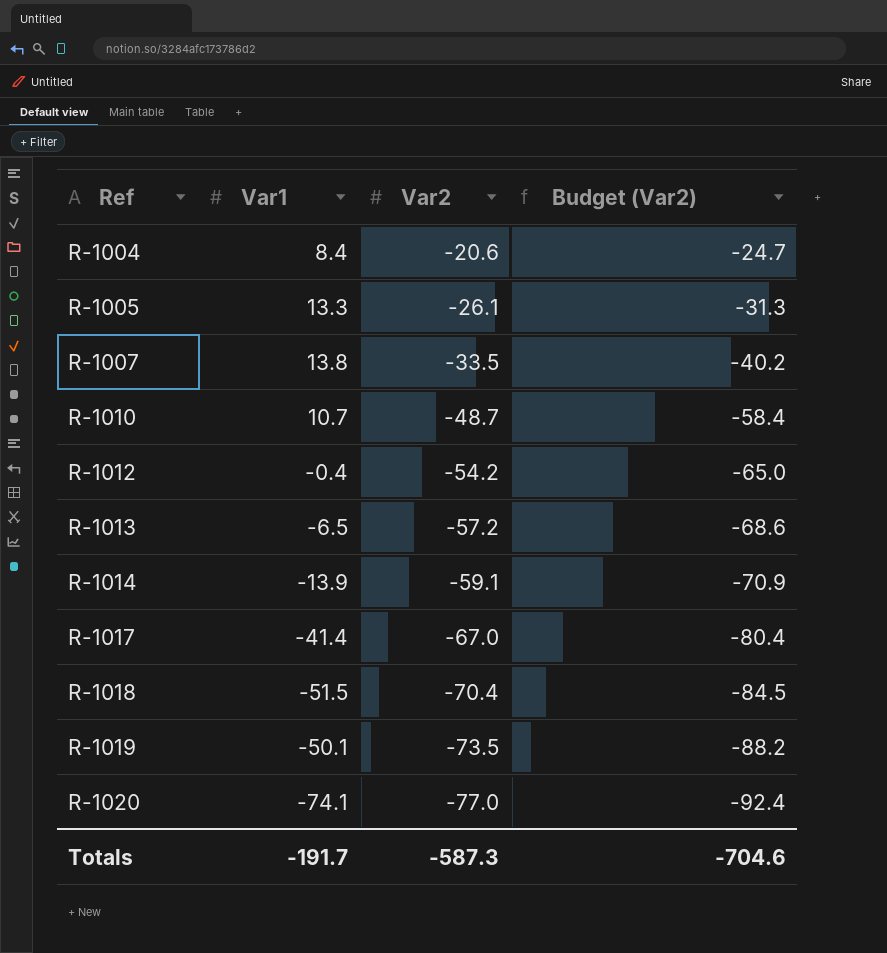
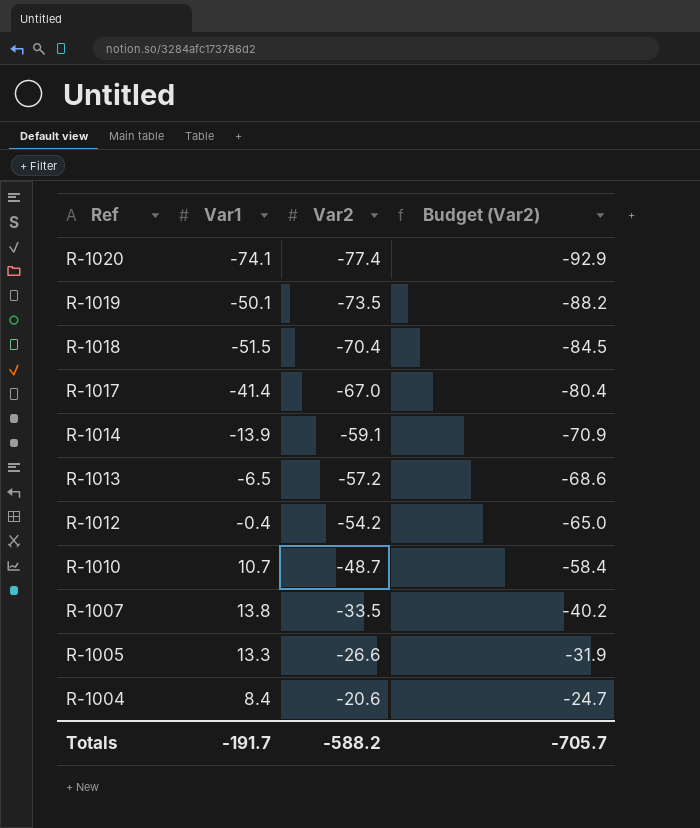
row order: Ref ascending -> Ref descending
R-1020 | Var2: -77.0 -> -77.4
R-1020 | Budget (Var2): -92.4 -> -92.9
R-1005 | Var2: -26.1 -> -26.6
R-1005 | Budget (Var2): -31.3 -> -31.9
Totals | Var2: -587.3 -> -588.2
Totals | Budget (Var2): -704.6 -> -705.7

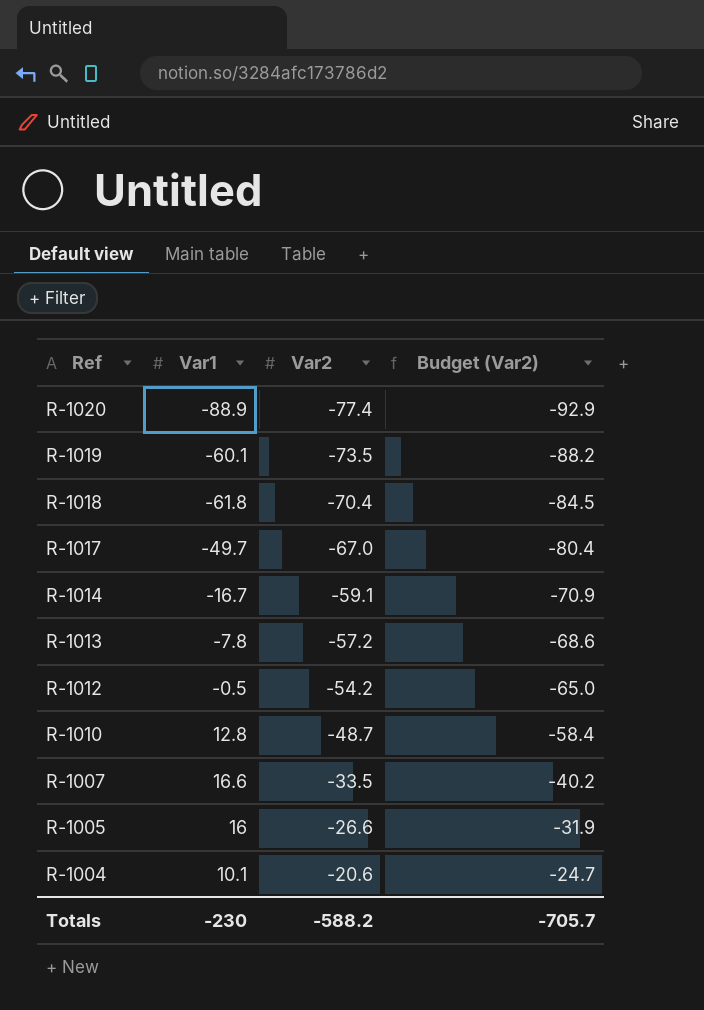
R-1020 | Var1: -74.1 -> -88.9
R-1019 | Var1: -50.1 -> -60.1
R-1018 | Var1: -51.5 -> -61.8
R-1017 | Var1: -41.4 -> -49.7
R-1014 | Var1: -13.9 -> -16.7
R-1013 | Var1: -6.5 -> -7.8
R-1012 | Var1: -0.4 -> -0.5
R-1010 | Var1: 10.7 -> 12.8
R-1007 | Var1: 13.8 -> 16.6
R-1005 | Var1: 13.3 -> 16
R-1004 | Var1: 8.4 -> 10.1
Totals | Var1: -191.7 -> -230

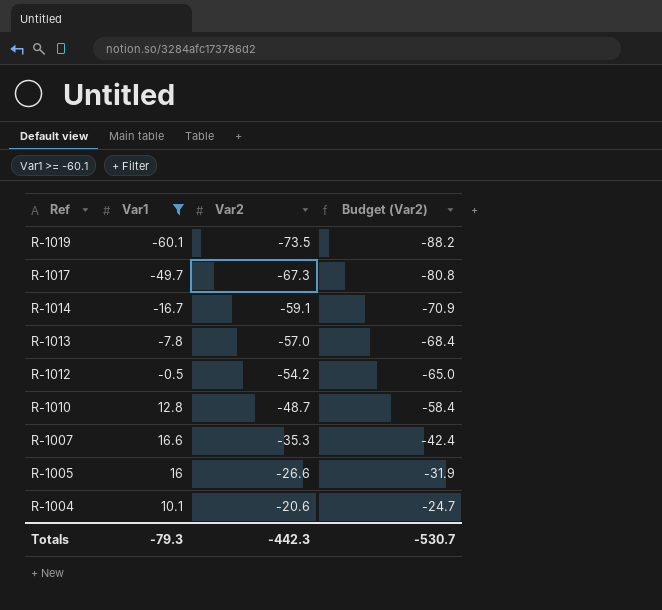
filter: none -> Var1 >= -60.1
R-1017 | Var2: -67.0 -> -67.3
R-1017 | Budget (Var2): -80.4 -> -80.8
R-1013 | Var2: -57.2 -> -57.0
R-1013 | Budget (Var2): -68.6 -> -68.4
R-1007 | Var2: -33.5 -> -35.3
R-1007 | Budget (Var2): -40.2 -> -42.4
Totals | Var1: -230 -> -79.3
Totals | Var2: -588.2 -> -442.3
Totals | Budget (Var2): -705.7 -> -530.7

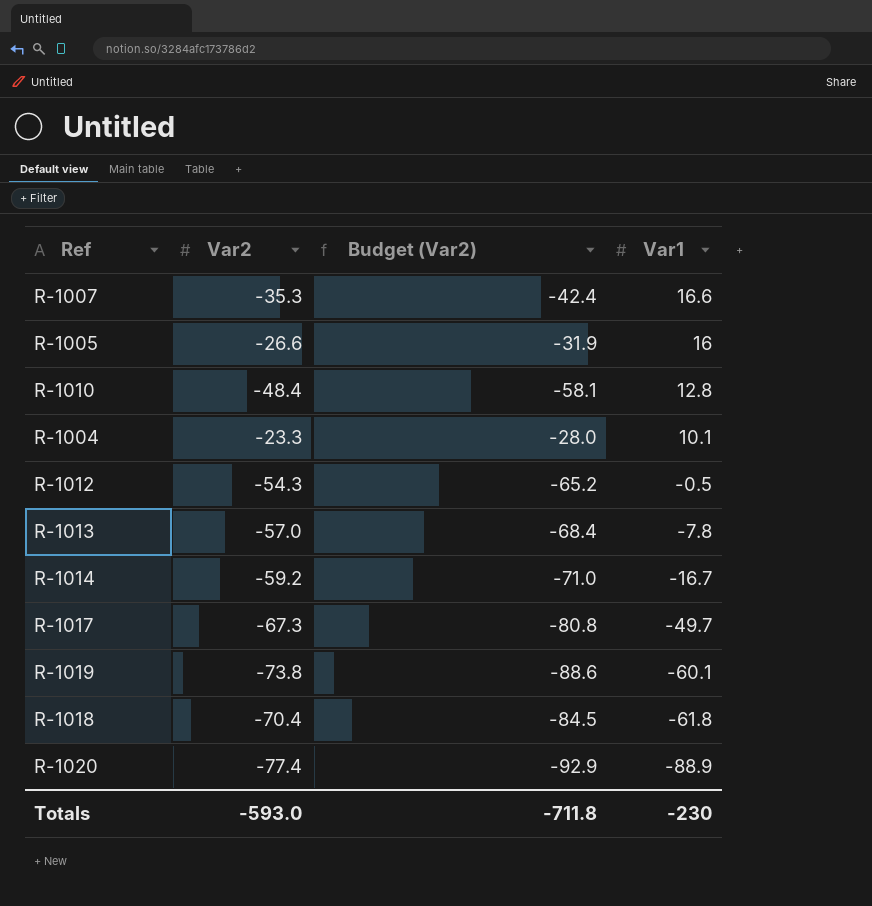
filter: Var1 >= -60.1 -> none
row order: Ref descending -> Var1 descending
column Var1 | position: 2 -> 4
R-1010 | Var2: -48.7 -> -48.4
R-1010 | Budget (Var2): -58.4 -> -58.1
R-1004 | Var2: -20.6 -> -23.3
R-1004 | Budget (Var2): -24.7 -> -28.0
R-1012 | Var2: -54.2 -> -54.3
R-1012 | Budget (Var2): -65.0 -> -65.2
R-1014 | Var2: -59.1 -> -59.2
R-1014 | Budget (Var2): -70.9 -> -71.0
R-1019 | Var2: -73.5 -> -73.8
R-1019 | Budget (Var2): -88.2 -> -88.6
Totals | Var2: -442.3 -> -593.0
Totals | Budget (Var2): -530.7 -> -711.8
Totals | Var1: -79.3 -> -230

